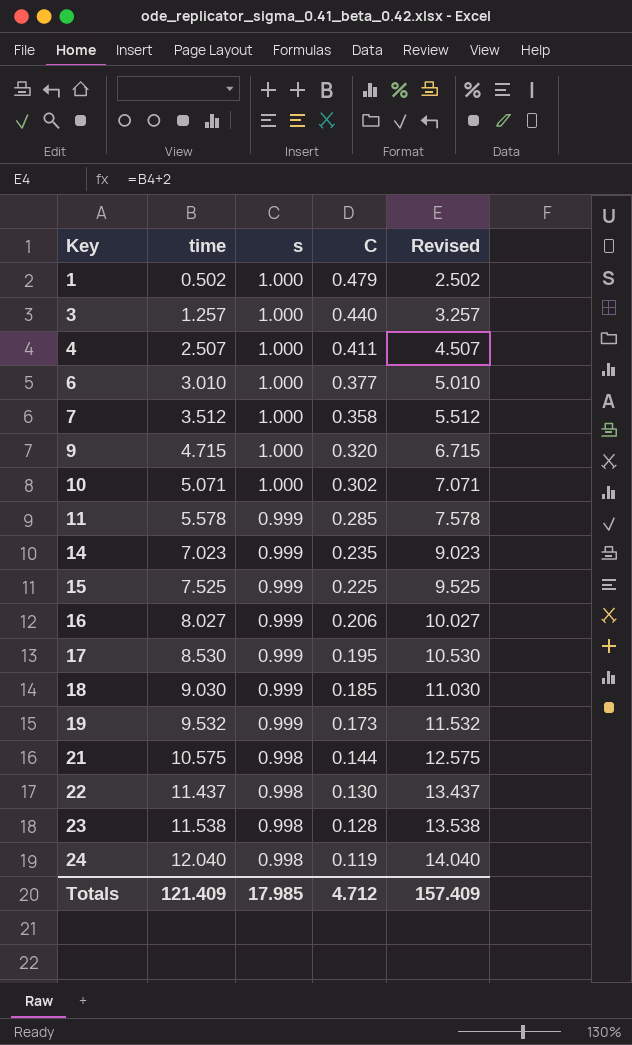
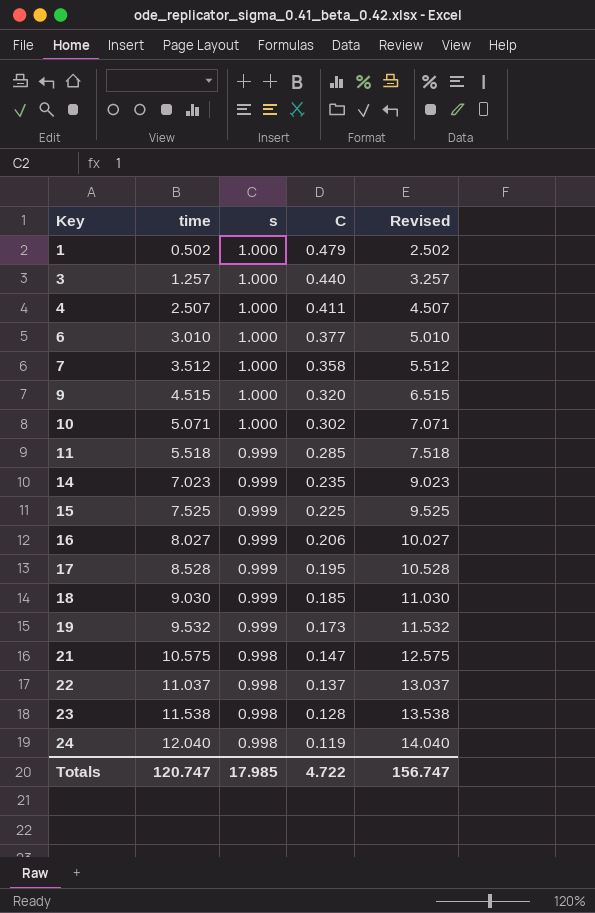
9 | time: 4.715 -> 4.515
9 | Revised: 6.715 -> 6.515
11 | time: 5.578 -> 5.518
11 | Revised: 7.578 -> 7.518
17 | time: 8.530 -> 8.528
17 | Revised: 10.530 -> 10.528
21 | C: 0.144 -> 0.147
22 | time: 11.437 -> 11.037
22 | C: 0.130 -> 0.137
22 | Revised: 13.437 -> 13.037
Totals | time: 121.409 -> 120.747
Totals | C: 4.712 -> 4.722
Totals | Revised: 157.409 -> 156.747

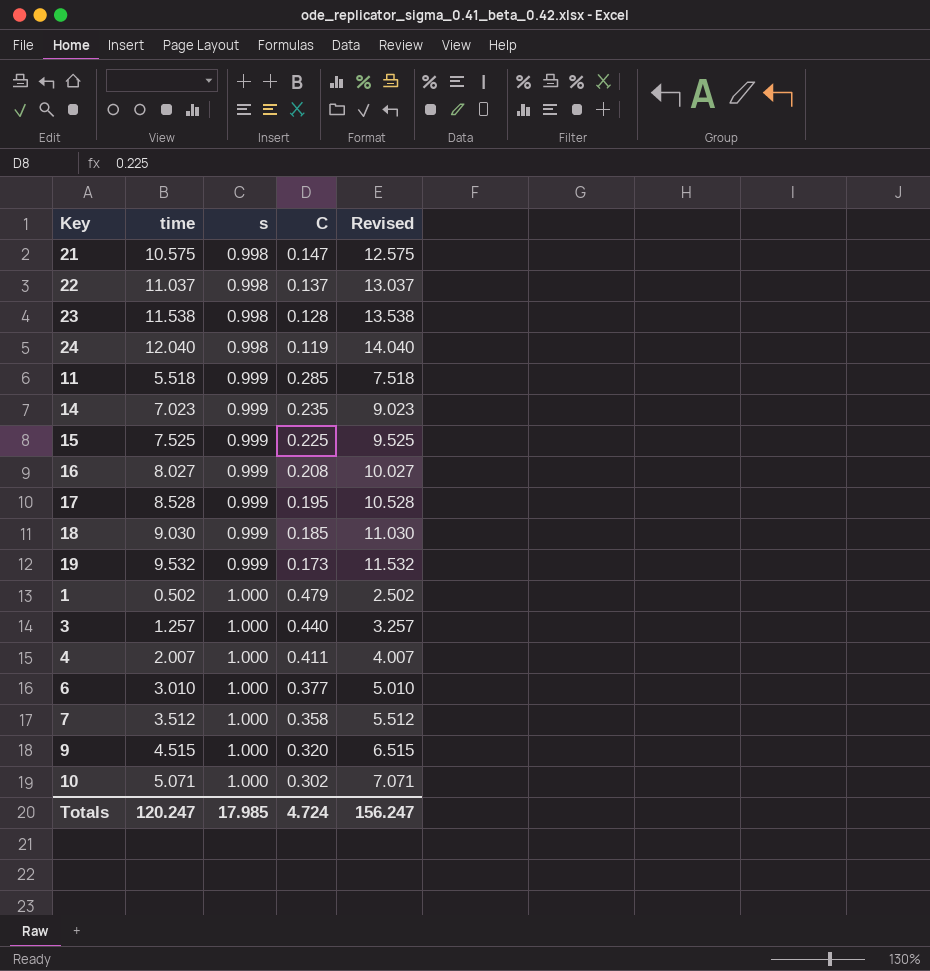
row order: Key ascending -> s ascending
16 | C: 0.206 -> 0.208
4 | time: 2.507 -> 2.007
4 | Revised: 4.507 -> 4.007
Totals | time: 120.747 -> 120.247
Totals | C: 4.722 -> 4.724
Totals | Revised: 156.747 -> 156.247

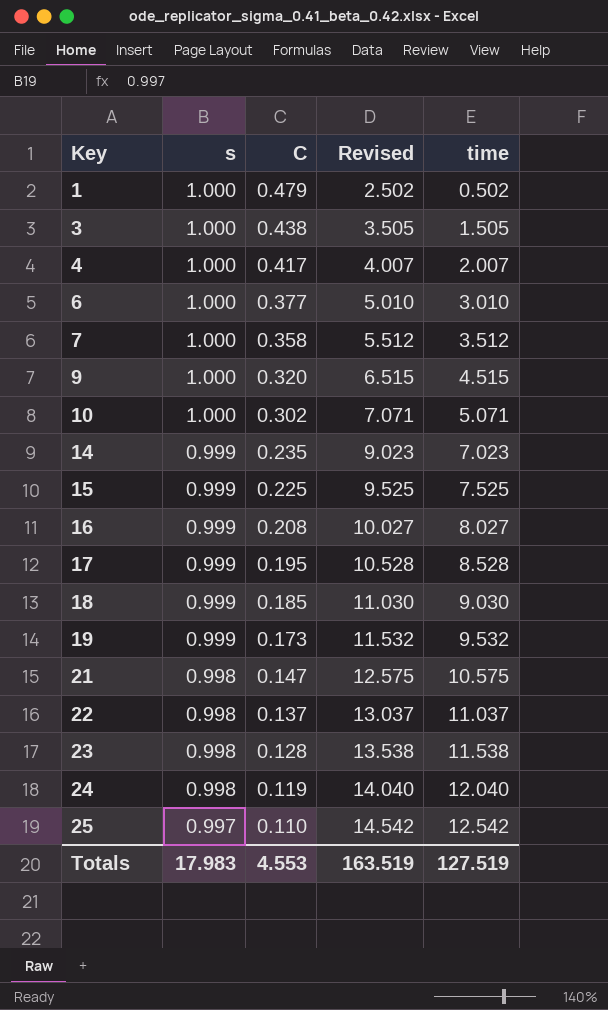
row order: s ascending -> Key ascending
column time | position: 2 -> 5
row 11: 5.518 | 0.999 | 0.285 | 7.518 -> none
3 | C: 0.440 -> 0.438
3 | Revised: 3.257 -> 3.505
3 | time: 1.257 -> 1.505
4 | C: 0.411 -> 0.417
row 25: none -> 0.997 | 0.110 | 14.542 | 12.542
Totals | s: 17.985 -> 17.983
Totals | C: 4.724 -> 4.553
Totals | Revised: 156.247 -> 163.519
Totals | time: 120.247 -> 127.519

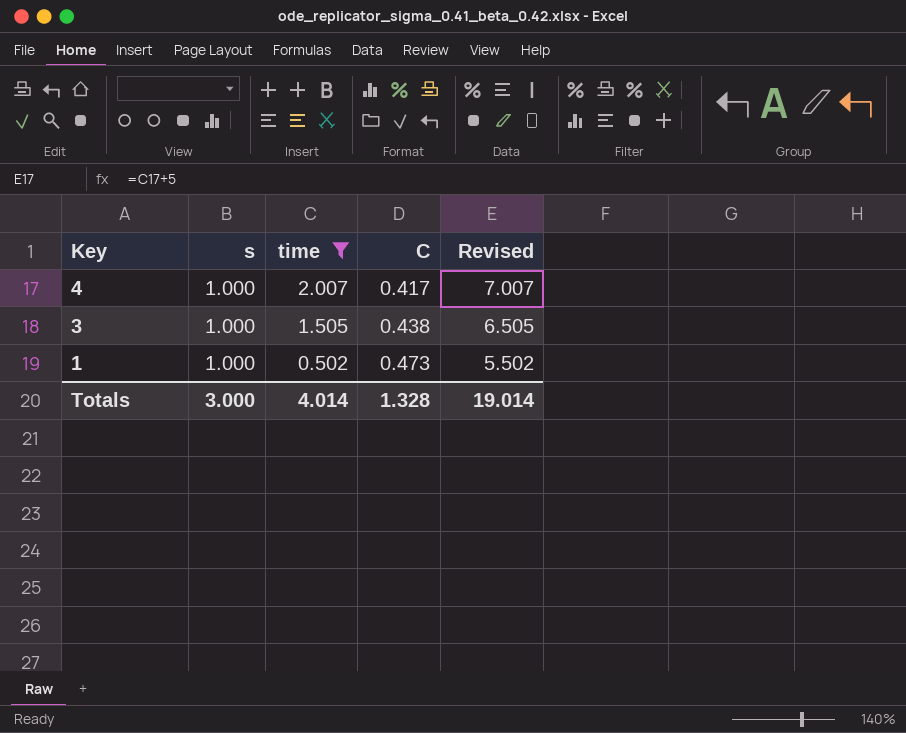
filter: none -> time <= 2.007
row order: Key ascending -> Key descending
column time | position: 5 -> 3
column Revised | formula: [time] + 2 -> [time] + 5
1 | C: 0.479 -> 0.473
Totals | s: 17.983 -> 3.000
Totals | time: 127.519 -> 4.014
Totals | C: 4.553 -> 1.328
Totals | Revised: 163.519 -> 19.014

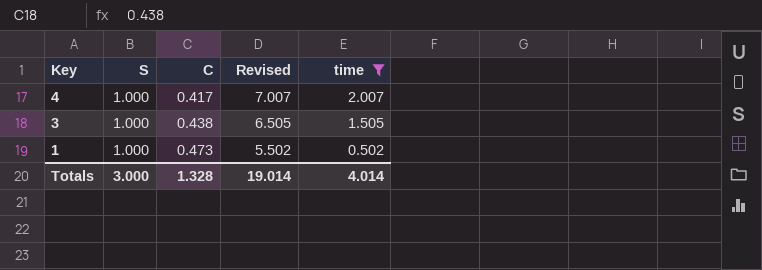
column name: s -> S
column time | position: 3 -> 5

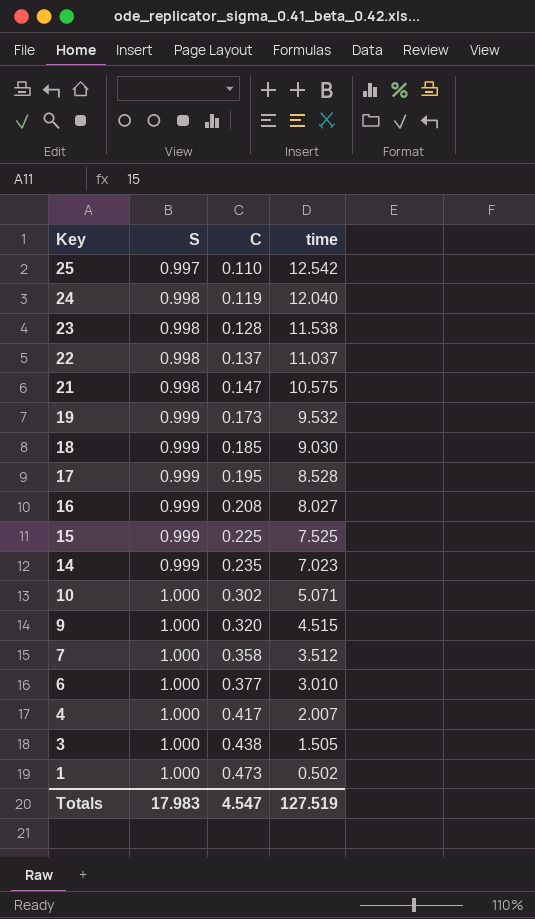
filter: time <= 2.007 -> none
column Revised | formula: [time] + 5 -> none
Totals | S: 3.000 -> 17.983
Totals | C: 1.328 -> 4.547
Totals | time: 4.014 -> 127.519

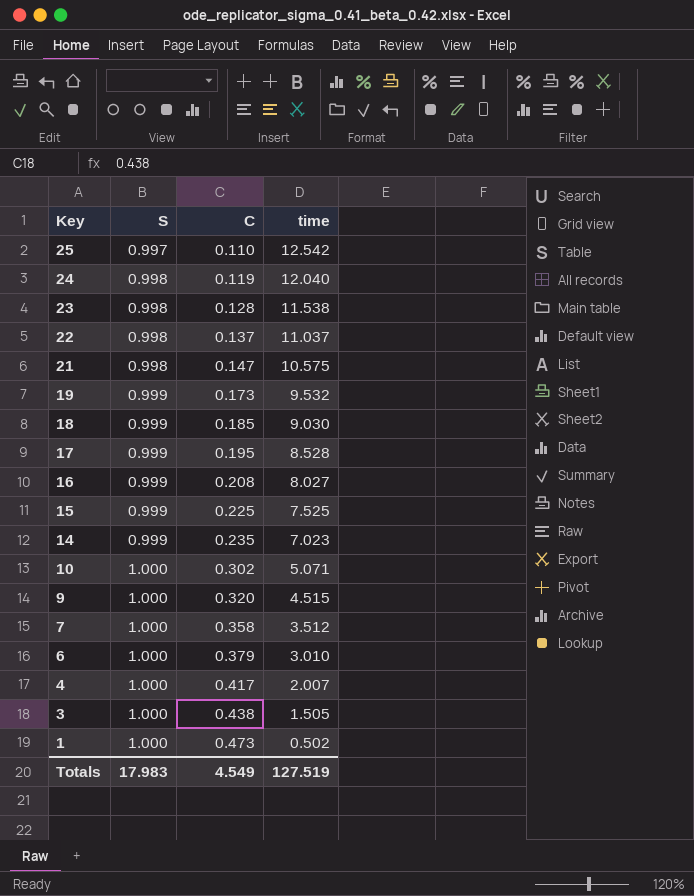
6 | C: 0.377 -> 0.379
Totals | C: 4.547 -> 4.549

